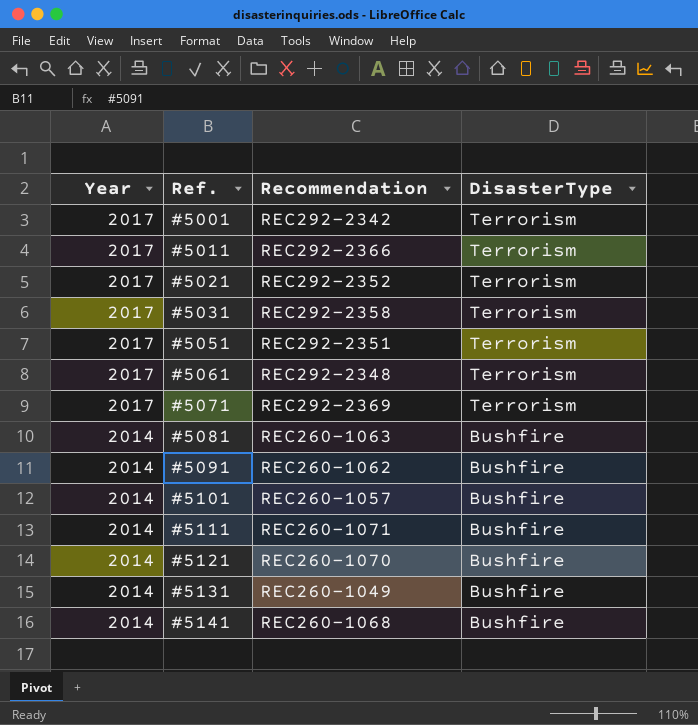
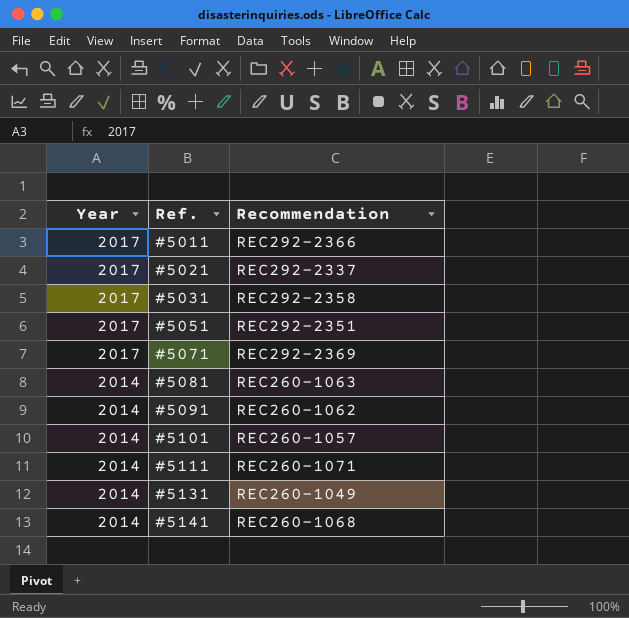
column DisasterType | position: 4 -> none
row #5001: 2017 | REC292-2342 | Terrorism -> none
row #5061: 2017 | REC292-2348 | Terrorism -> none
row #5121: 2014 | REC260-1070 | Bushfire -> none
#5021 | Recommendation: REC292-2352 -> REC292-2337

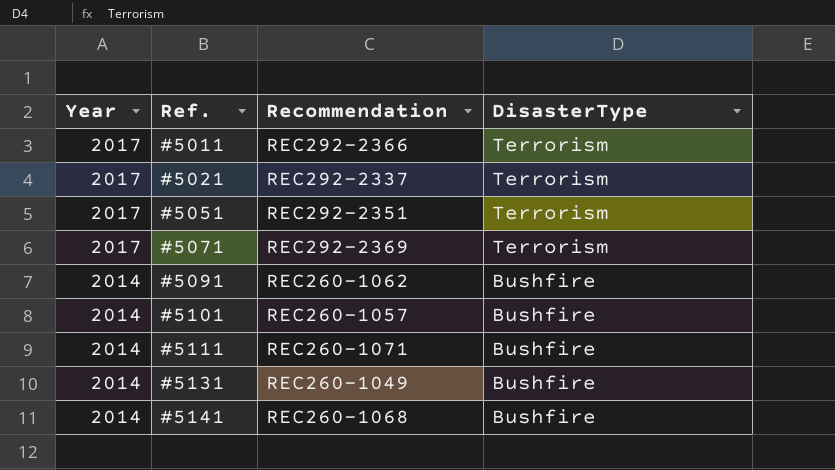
column DisasterType | position: none -> 4
row #5031: 2017 | REC292-2358 -> none
row #5081: 2014 | REC260-1063 -> none

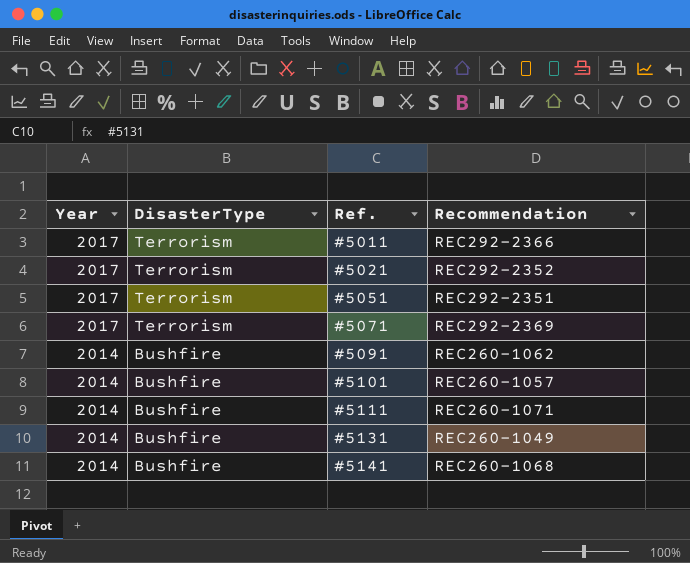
column DisasterType | position: 4 -> 2
#5021 | Recommendation: REC292-2337 -> REC292-2352

